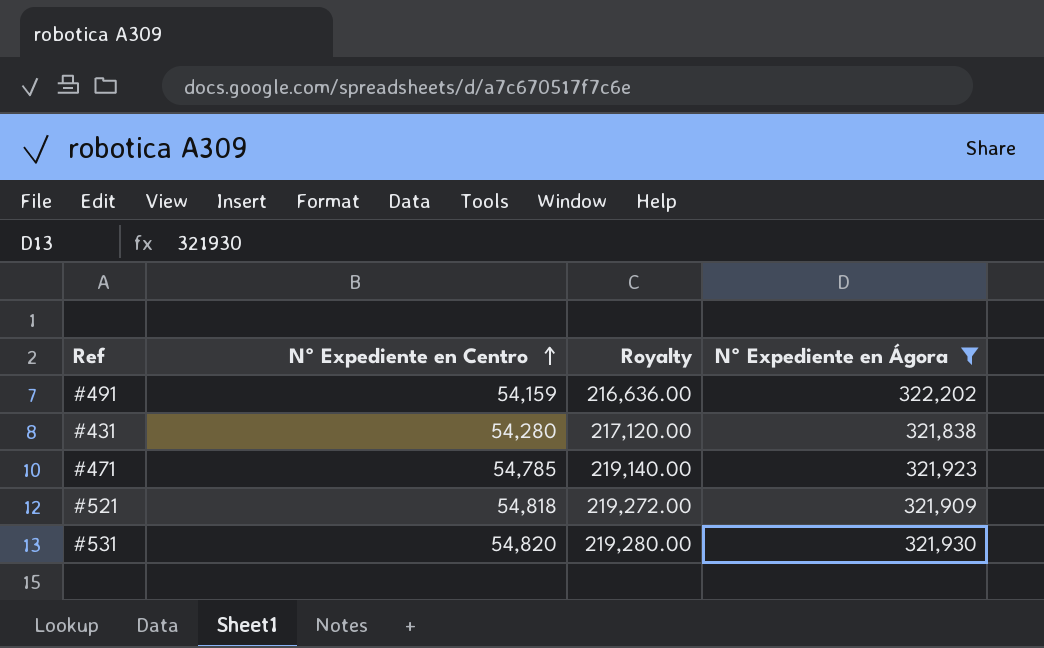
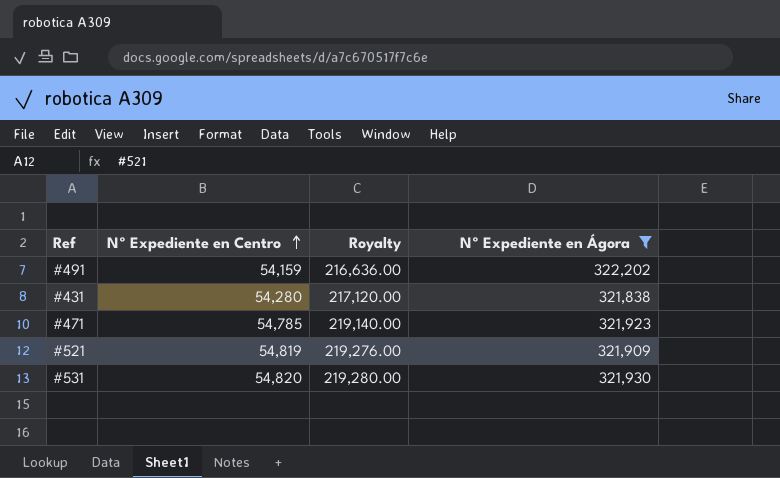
#521 | Nº Expediente en Centro: 54,818 -> 54,819
#521 | Royalty: 219,272.00 -> 219,276.00

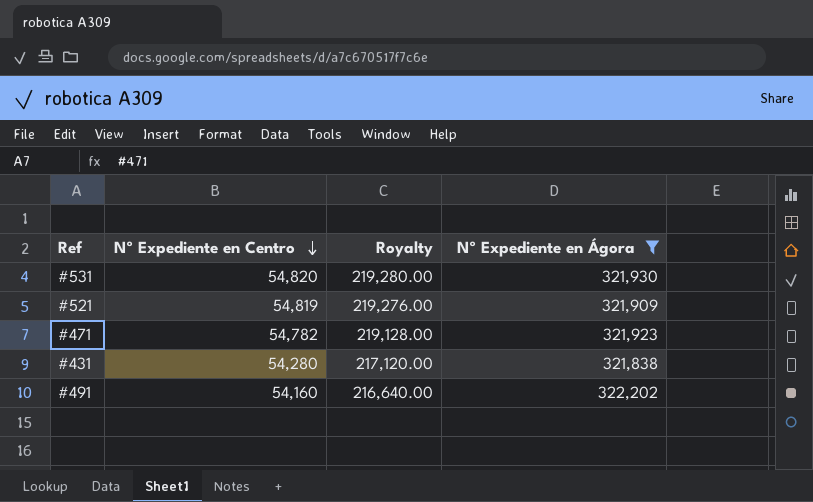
row order: Nº Expediente en Centro ascending -> Nº Expediente en Centro descending
#471 | Nº Expediente en Centro: 54,785 -> 54,782
#471 | Royalty: 219,140.00 -> 219,128.00
#491 | Nº Expediente en Centro: 54,159 -> 54,160
#491 | Royalty: 216,636.00 -> 216,640.00

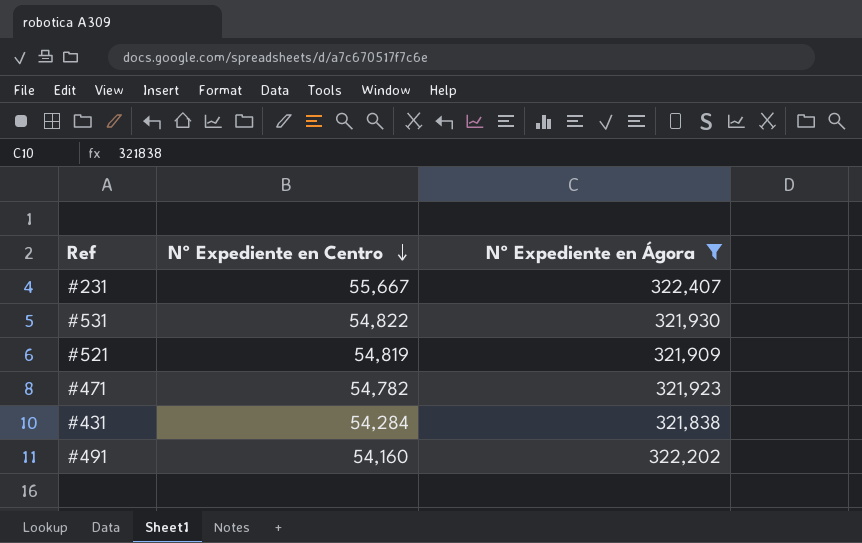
column Royalty | formula: [Nº Expediente en Centro] * 4 -> none
row #231: none -> 55,667 | 322,407
#531 | Nº Expediente en Centro: 54,820 -> 54,822
#431 | Nº Expediente en Centro: 54,280 -> 54,284

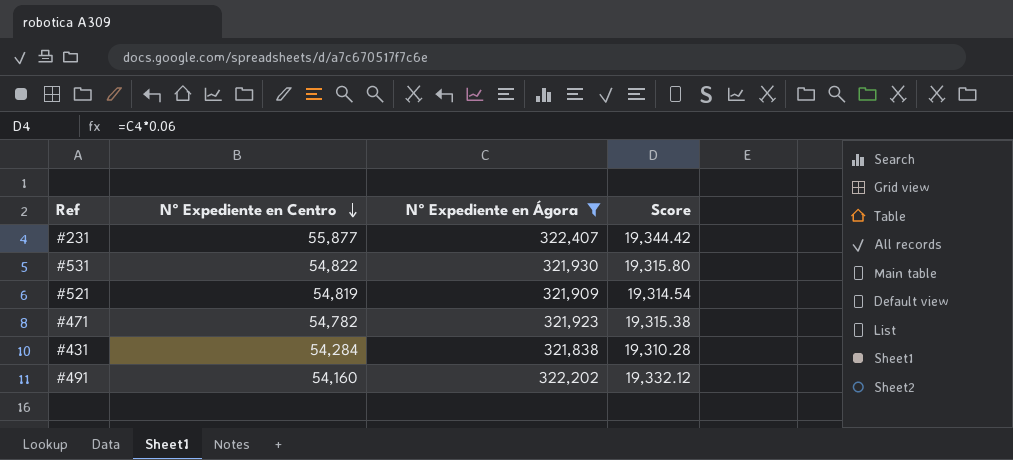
column Score | formula: none -> [Nº Expediente en Ágora] * 0.06
#231 | Nº Expediente en Centro: 55,667 -> 55,877

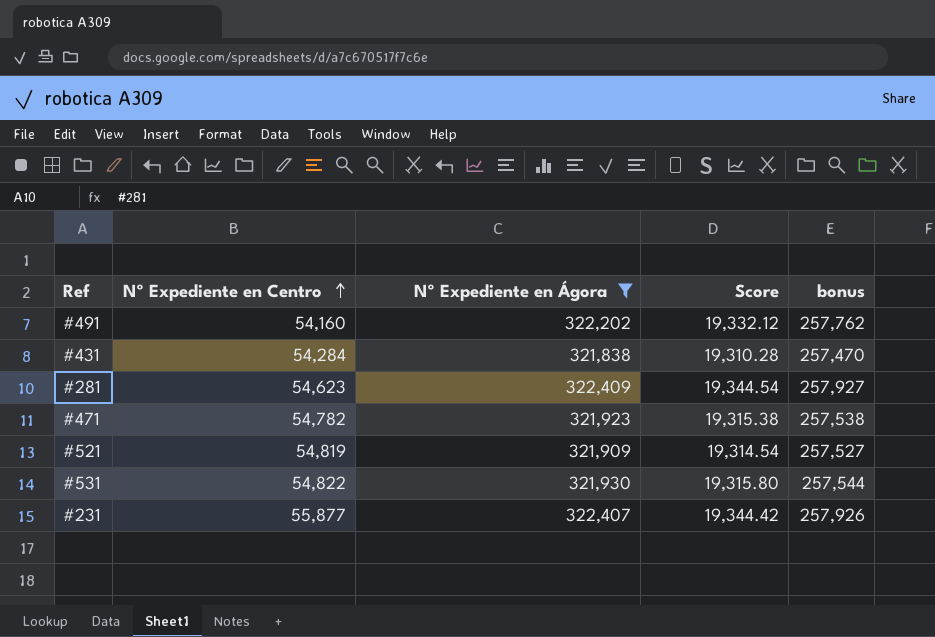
row order: Nº Expediente en Centro descending -> Nº Expediente en Centro ascending
column bonus | formula: none -> [Nº Expediente en Ágora] * 0.8
row #281: none -> 54,623 | 322,409 | 19,344.54 | 257,927

